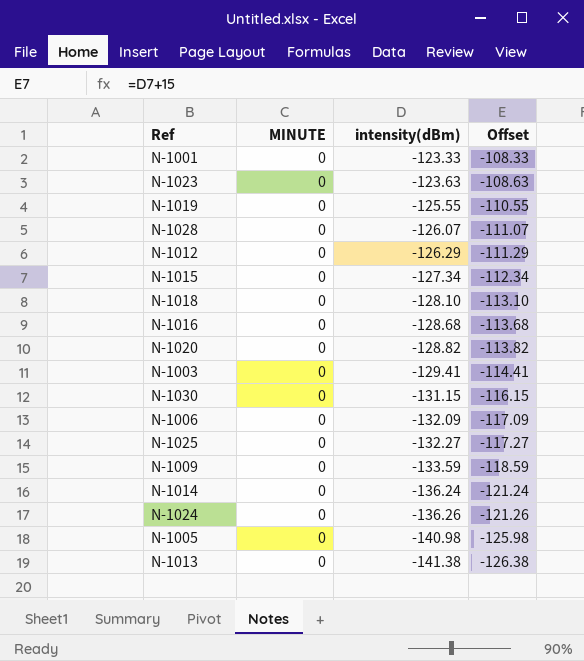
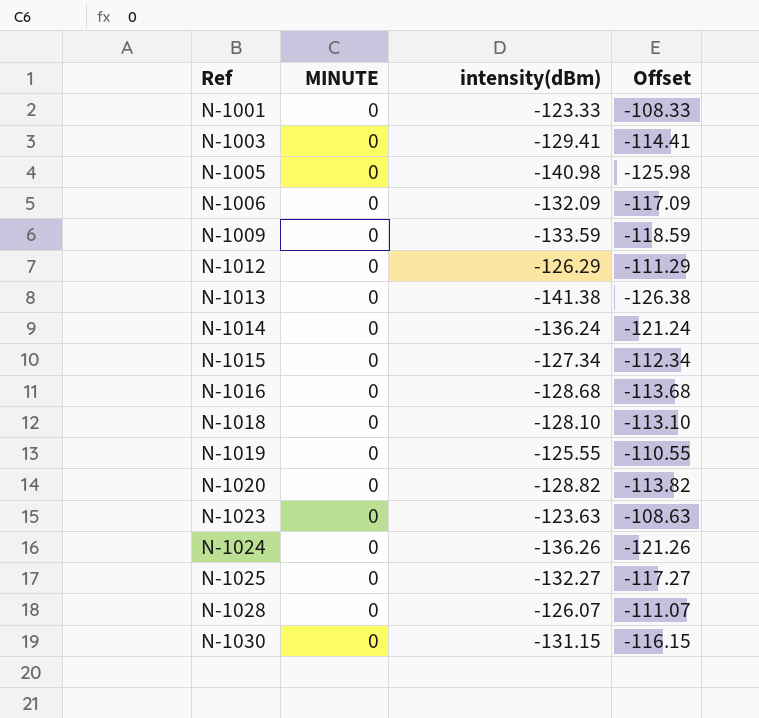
row order: intensity(dBm) descending -> Ref ascending

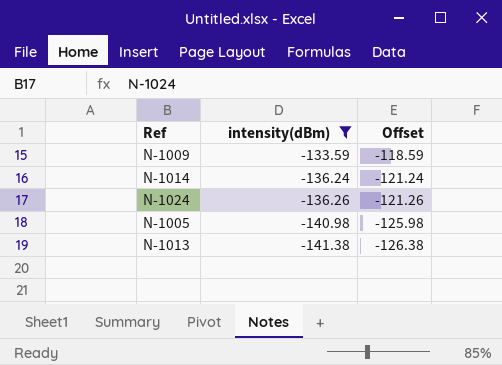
filter: none -> intensity(dBm) <= -133.59
row order: Ref ascending -> intensity(dBm) descending
column MINUTE | position: 2 -> none

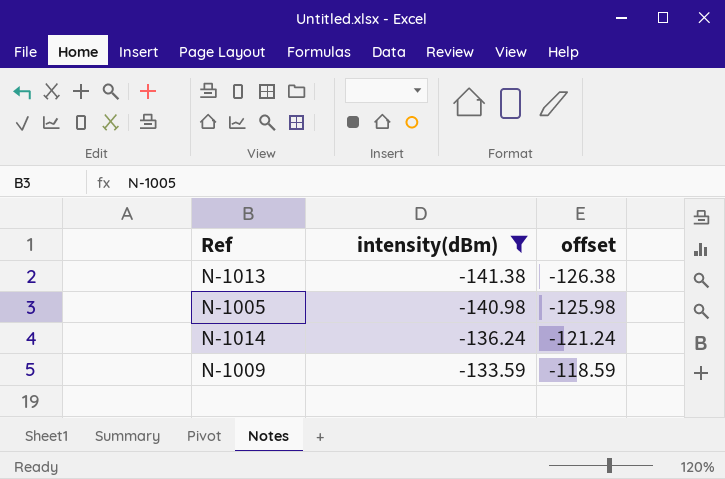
row order: intensity(dBm) descending -> intensity(dBm) ascending
column name: Offset -> offset
row N-1024: -136.26 | -121.26 -> none

